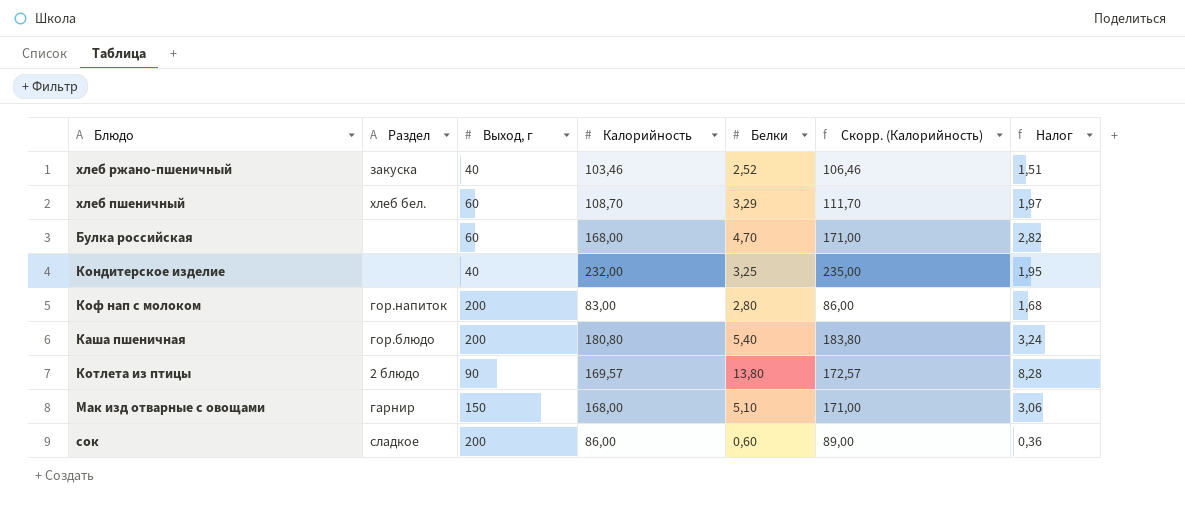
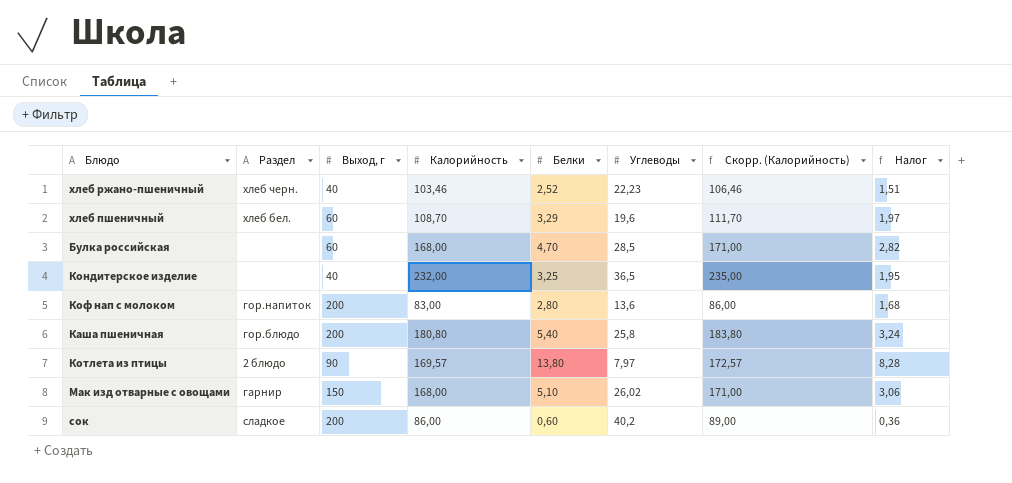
column Углеводы | position: none -> 6
хлеб ржано-пшеничный | Раздел: закуска -> хлеб черн.

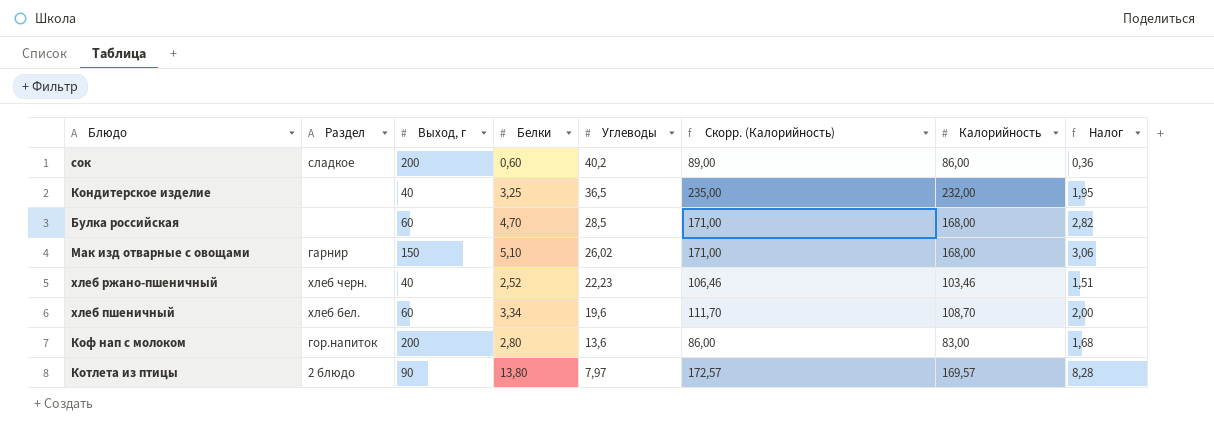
row order: none -> Углеводы descending
column Калорийность | position: 4 -> 7
row Каша пшеничная: гор.блюдо | 200 | 180,80 | 5,40 | 25,8 | 183,80 | 3,24 -> none
хлеб пшеничный | Белки: 3,29 -> 3,34
хлеб пшеничный | Налог: 1,97 -> 2,00

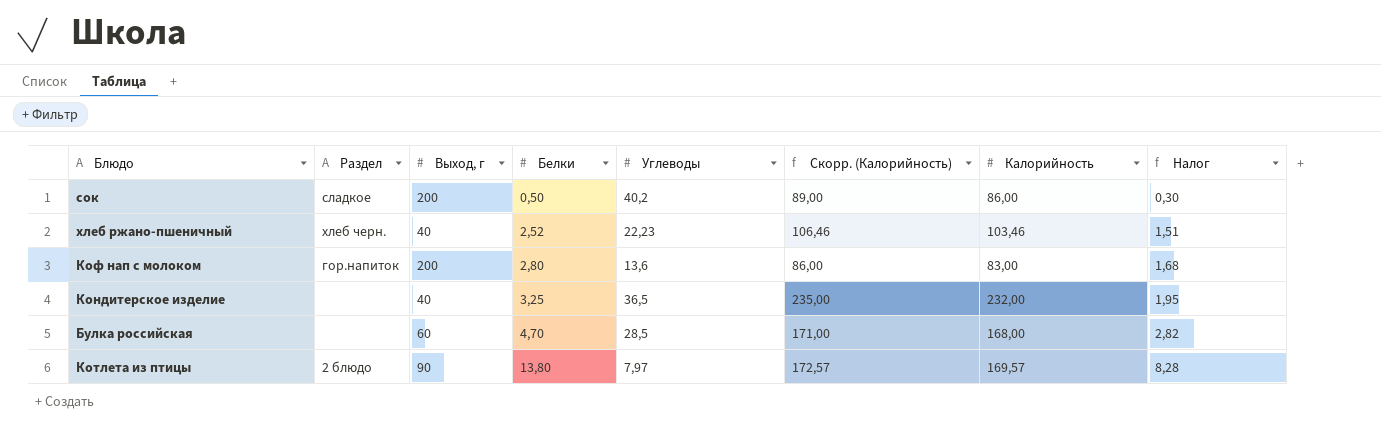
row order: Углеводы descending -> Белки ascending
row Мак изд отварные с овощами: гарнир | 150 | 5,10 | 26,02 | 171,00 | 168,00 | 3,06 -> none
row хлеб пшеничный: хлеб бел. | 60 | 3,34 | 19,6 | 111,70 | 108,70 | 2,00 -> none
сок | Белки: 0,60 -> 0,50
сок | Налог: 0,36 -> 0,30

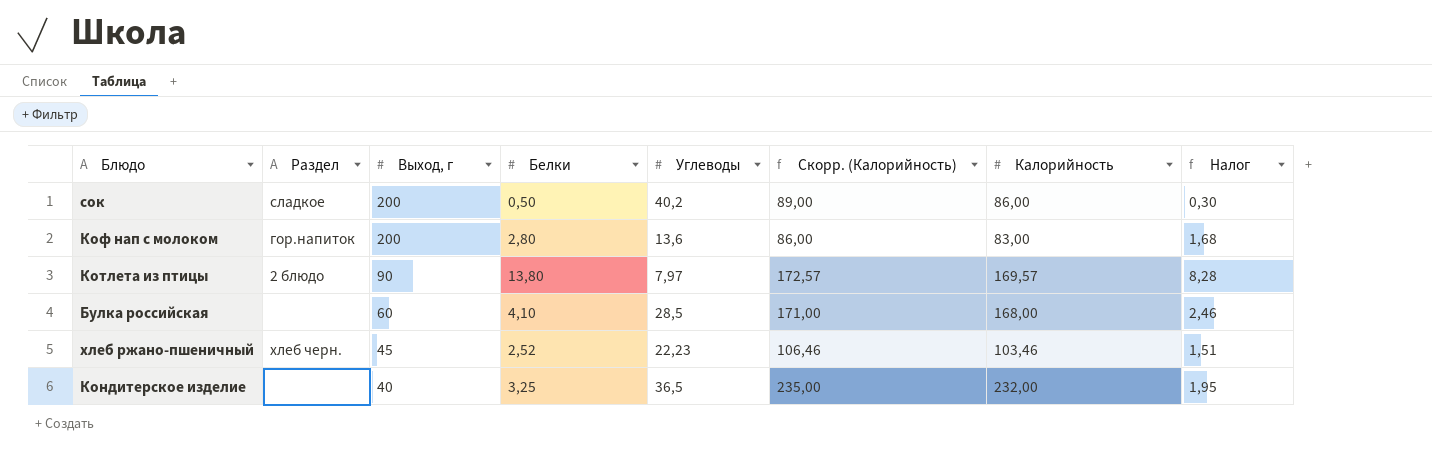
row order: Белки ascending -> Выход, г descending
Булка российская | Белки: 4,70 -> 4,10
Булка российская | Налог: 2,82 -> 2,46
хлеб ржано-пшеничный | Выход, г: 40 -> 45

